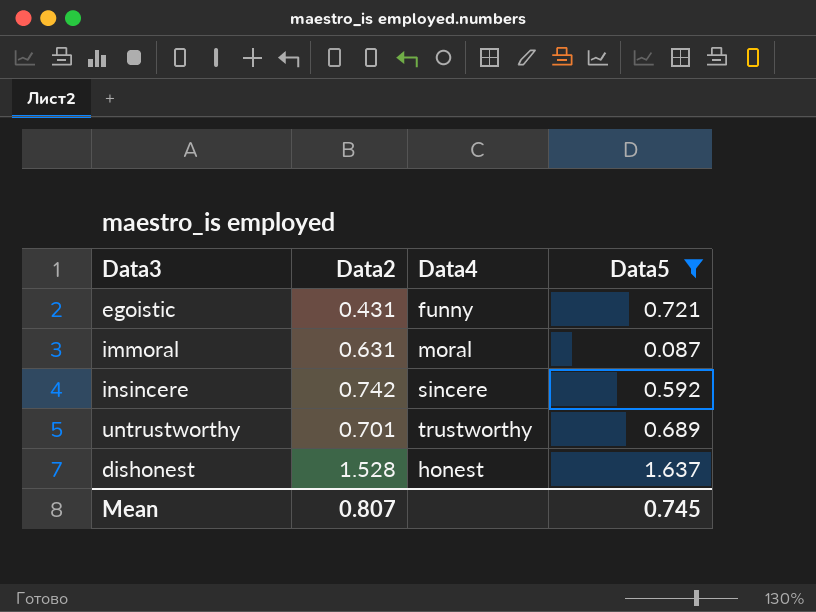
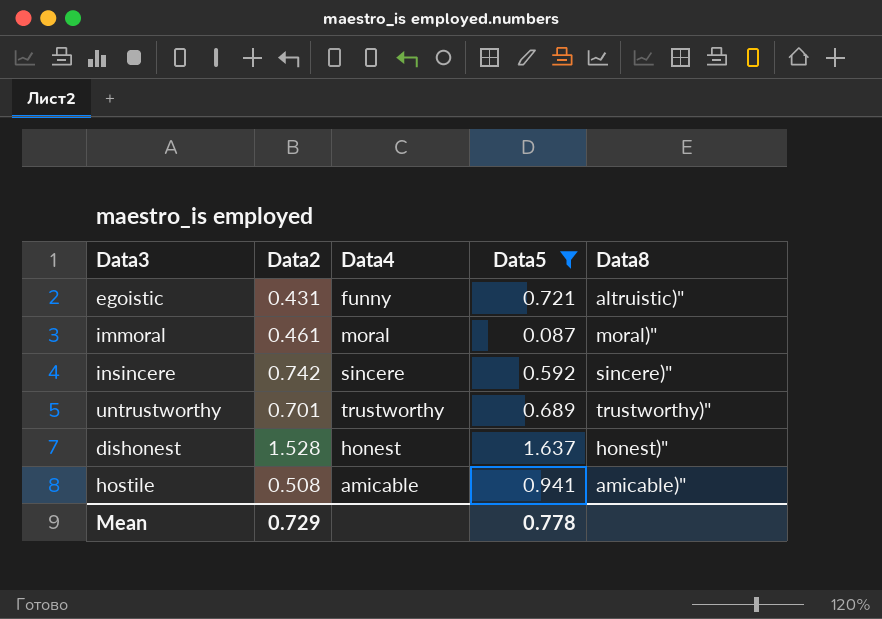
column Data8 | position: none -> 5
immoral | Data2: 0.631 -> 0.461
row hostile: none -> 0.508 | amicable | 0.941 | amicable)"
Mean | Data2: 0.807 -> 0.729
Mean | Data5: 0.745 -> 0.778

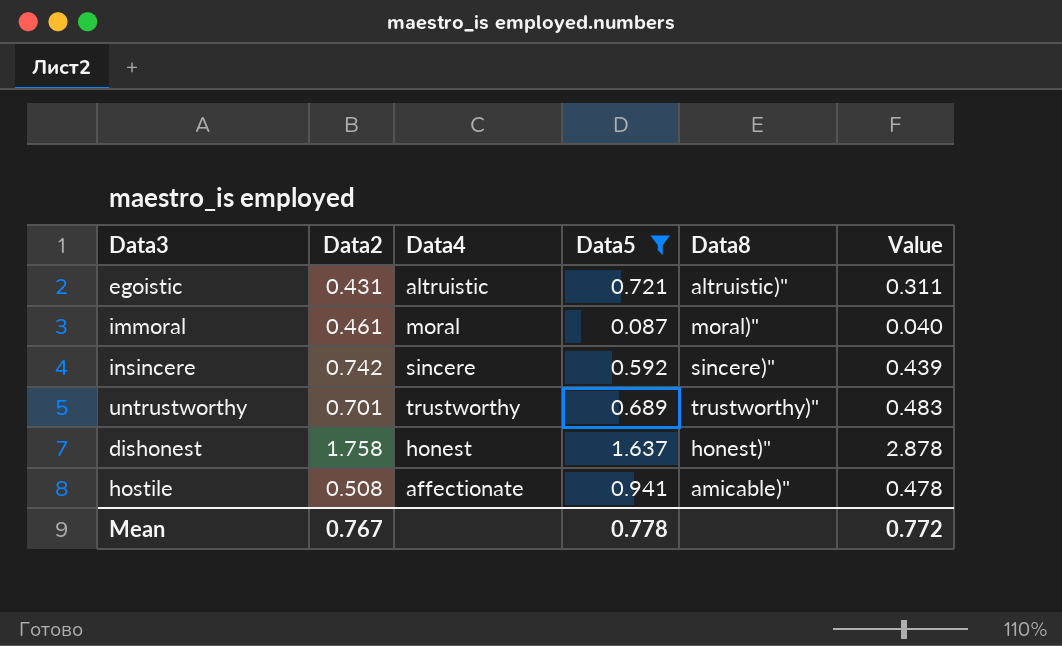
column Value | formula: none -> [Data2] * [Data5]
egoistic | Data4: funny -> altruistic
dishonest | Data2: 1.528 -> 1.758
hostile | Data4: amicable -> affectionate
Mean | Data2: 0.729 -> 0.767

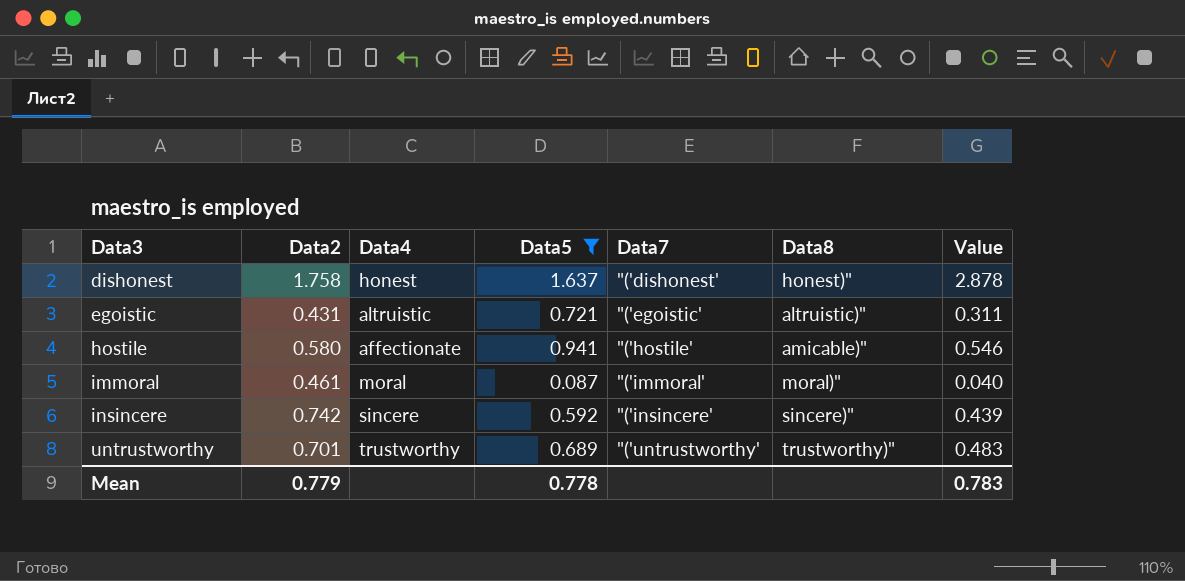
row order: none -> Data3 ascending
column Data7 | position: none -> 5
hostile | Data2: 0.508 -> 0.580
hostile | Value: 0.478 -> 0.546
Mean | Data2: 0.767 -> 0.779
Mean | Value: 0.772 -> 0.783

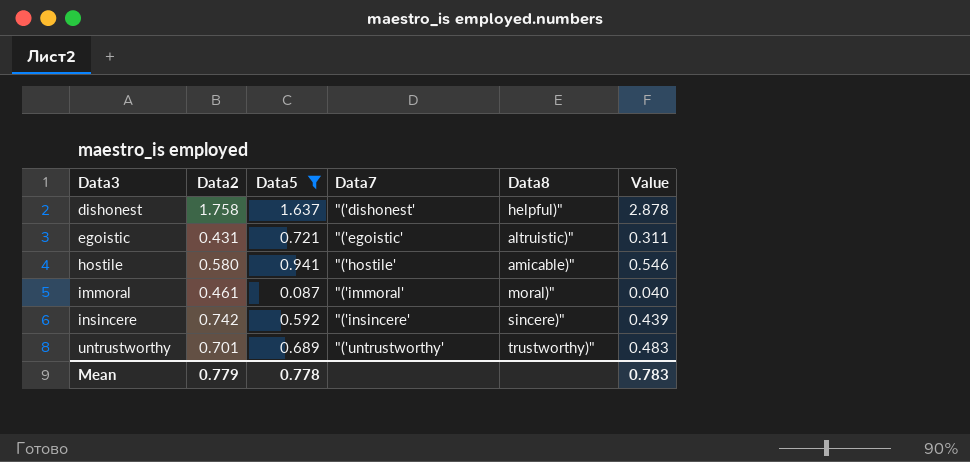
column Data4 | position: 3 -> none
dishonest | Data8: honest)" -> helpful)"

